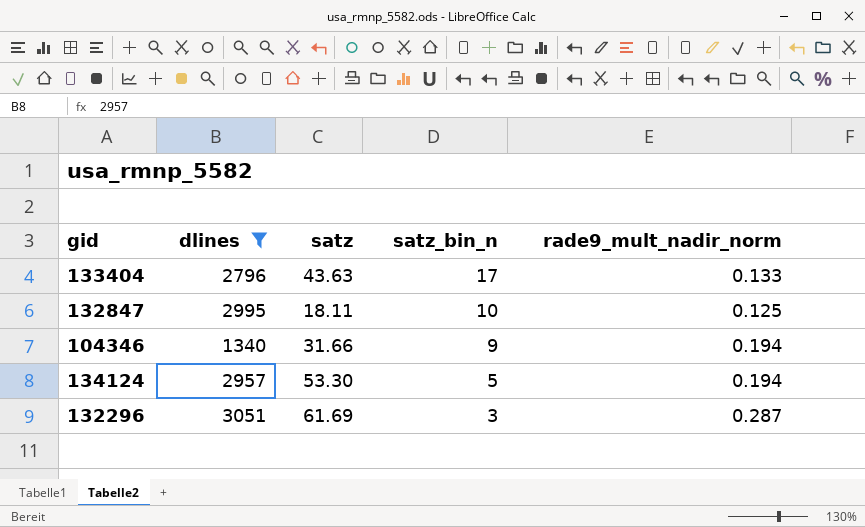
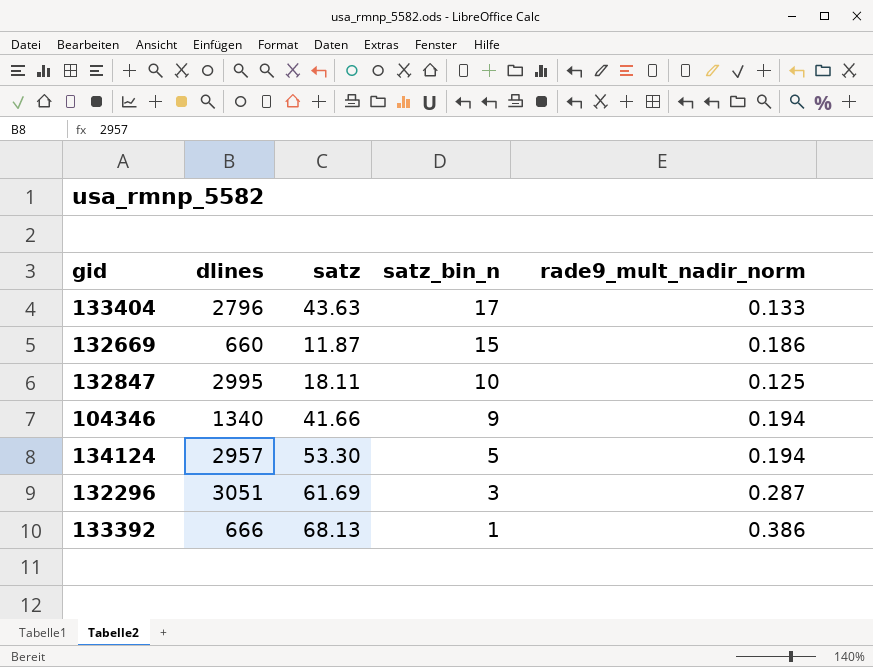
filter: dlines >= 1340 -> none
104346 | satz: 31.66 -> 41.66

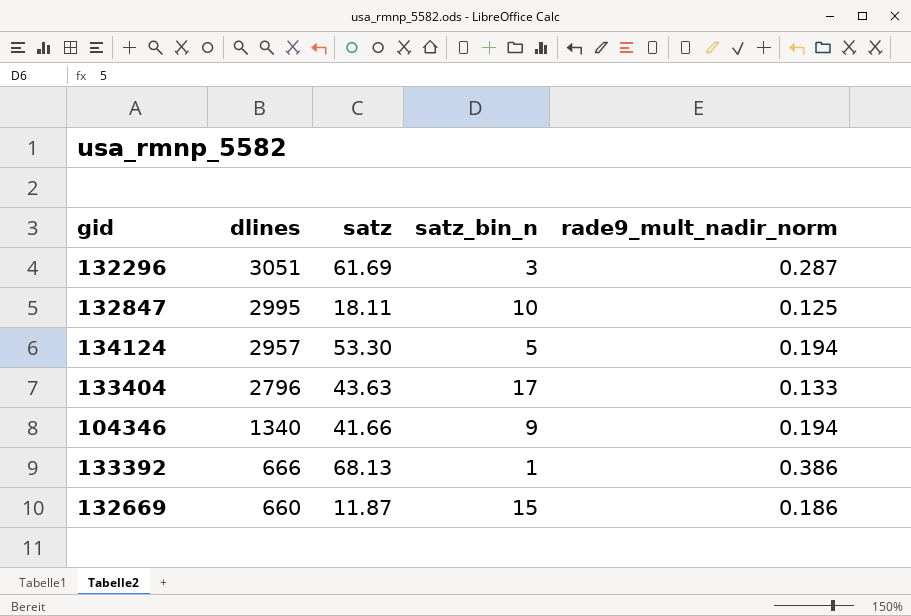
row order: satz_bin_n descending -> dlines descending

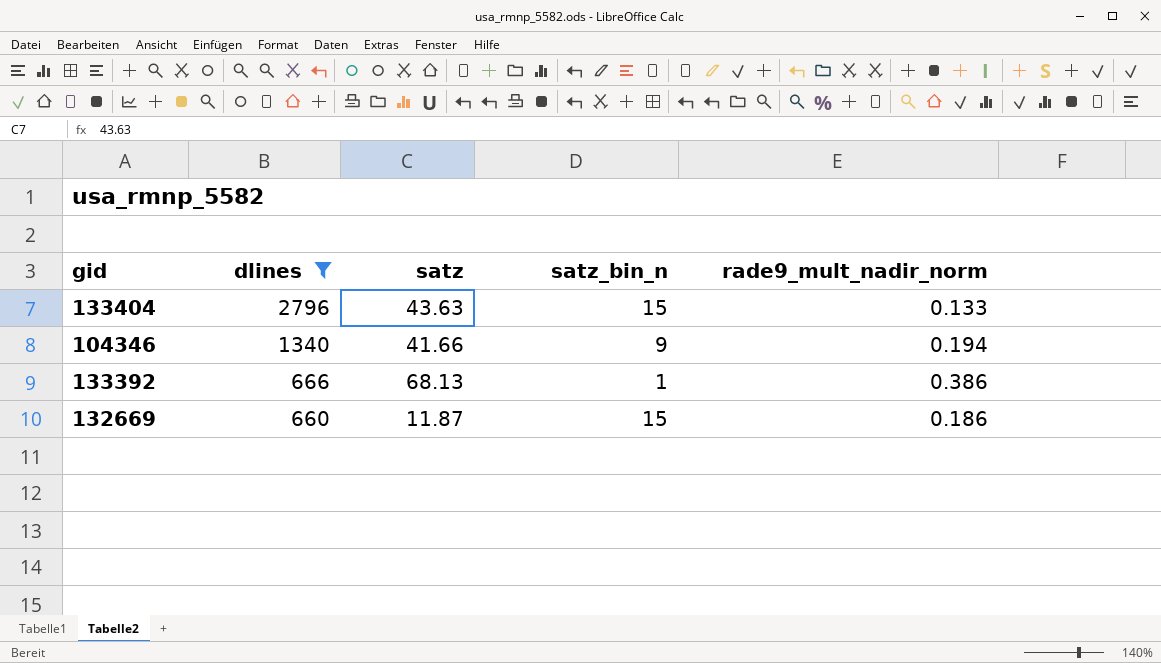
filter: none -> dlines <= 2796
133404 | satz_bin_n: 17 -> 15

